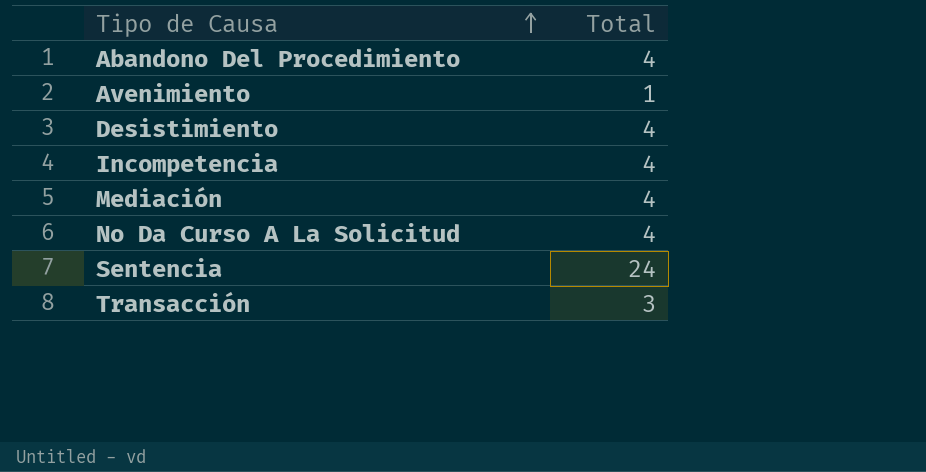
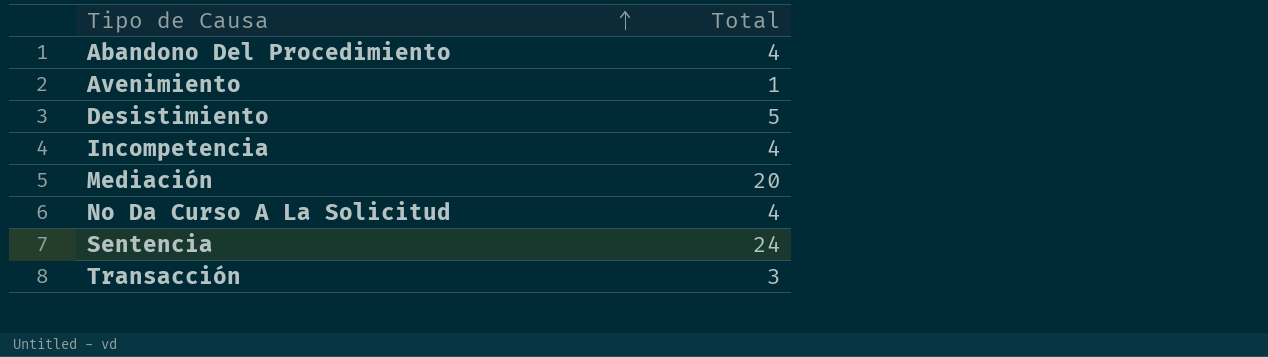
Desistimiento | Total: 4 -> 5
Mediación | Total: 4 -> 20

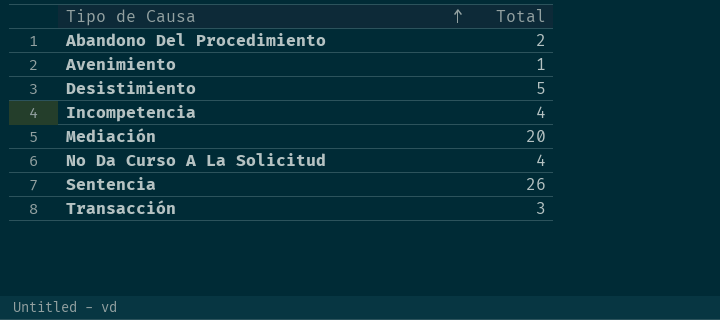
Abandono Del Procedimiento | Total: 4 -> 2
Sentencia | Total: 24 -> 26

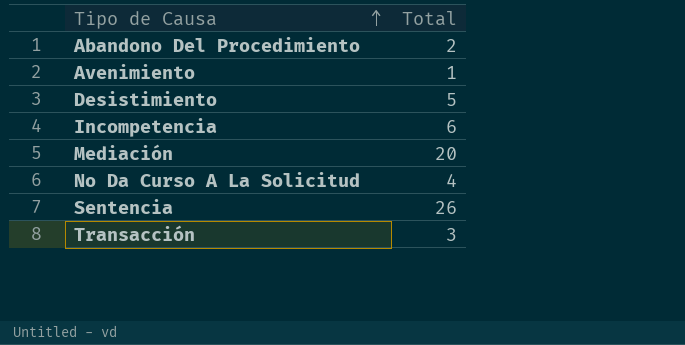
Incompetencia | Total: 4 -> 6

